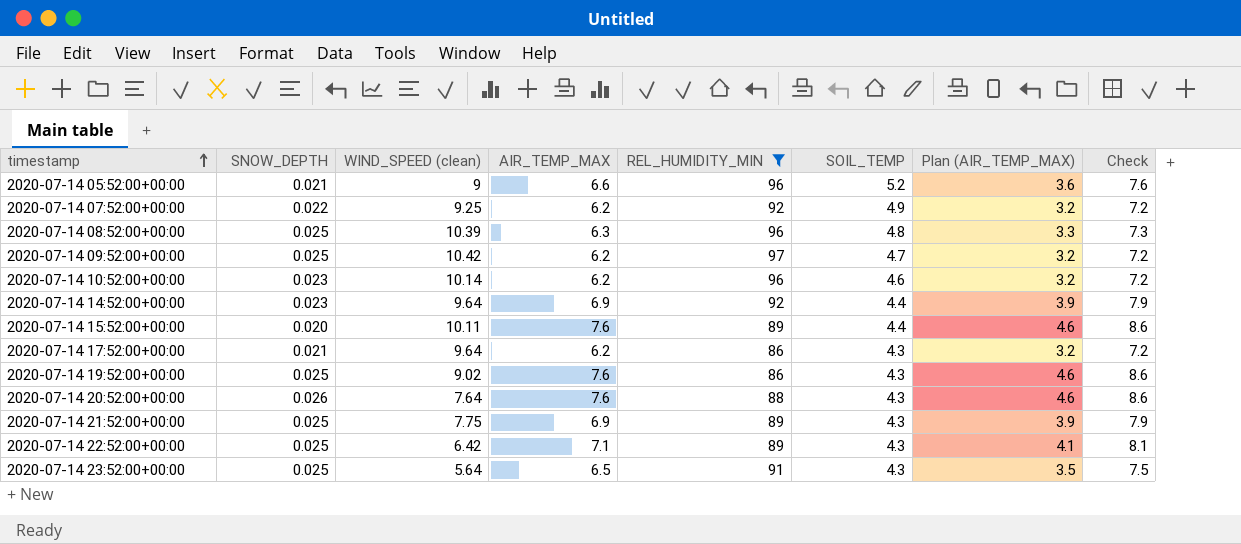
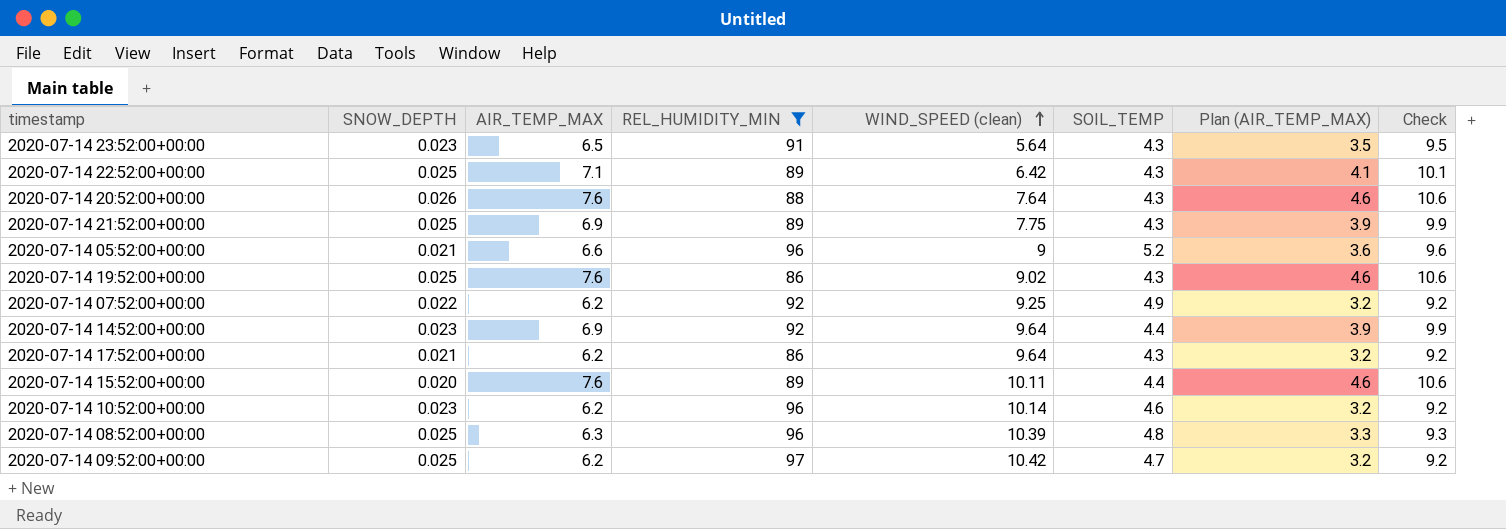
row order: timestamp ascending -> WIND_SPEED (clean) ascending
column WIND_SPEED (clean) | position: 3 -> 5
column Check | formula: [AIR_TEMP_MAX] + 1 -> [AIR_TEMP_MAX] + 3
2020-07-14 23:52:00+00:00 | SNOW_DEPTH: 0.025 -> 0.023

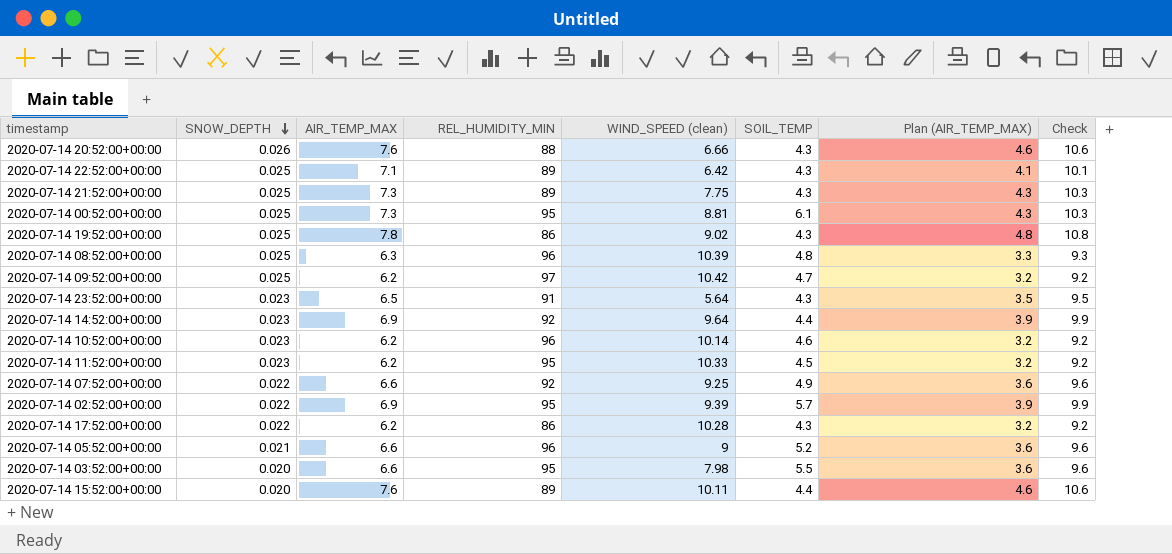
filter: REL_HUMIDITY_MIN != 95 -> none
row order: WIND_SPEED (clean) ascending -> SNOW_DEPTH descending
2020-07-14 20:52:00+00:00 | WIND_SPEED (clean): 7.64 -> 6.66
2020-07-14 21:52:00+00:00 | AIR_TEMP_MAX: 6.9 -> 7.3
2020-07-14 21:52:00+00:00 | Plan (AIR_TEMP_MAX): 3.9 -> 4.3
2020-07-14 21:52:00+00:00 | Check: 9.9 -> 10.3
2020-07-14 19:52:00+00:00 | AIR_TEMP_MAX: 7.6 -> 7.8
2020-07-14 19:52:00+00:00 | Plan (AIR_TEMP_MAX): 4.6 -> 4.8
2020-07-14 19:52:00+00:00 | Check: 10.6 -> 10.8
2020-07-14 07:52:00+00:00 | AIR_TEMP_MAX: 6.2 -> 6.6
2020-07-14 07:52:00+00:00 | Plan (AIR_TEMP_MAX): 3.2 -> 3.6
2020-07-14 07:52:00+00:00 | Check: 9.2 -> 9.6
2020-07-14 17:52:00+00:00 | SNOW_DEPTH: 0.021 -> 0.022
2020-07-14 17:52:00+00:00 | WIND_SPEED (clean): 9.64 -> 10.28

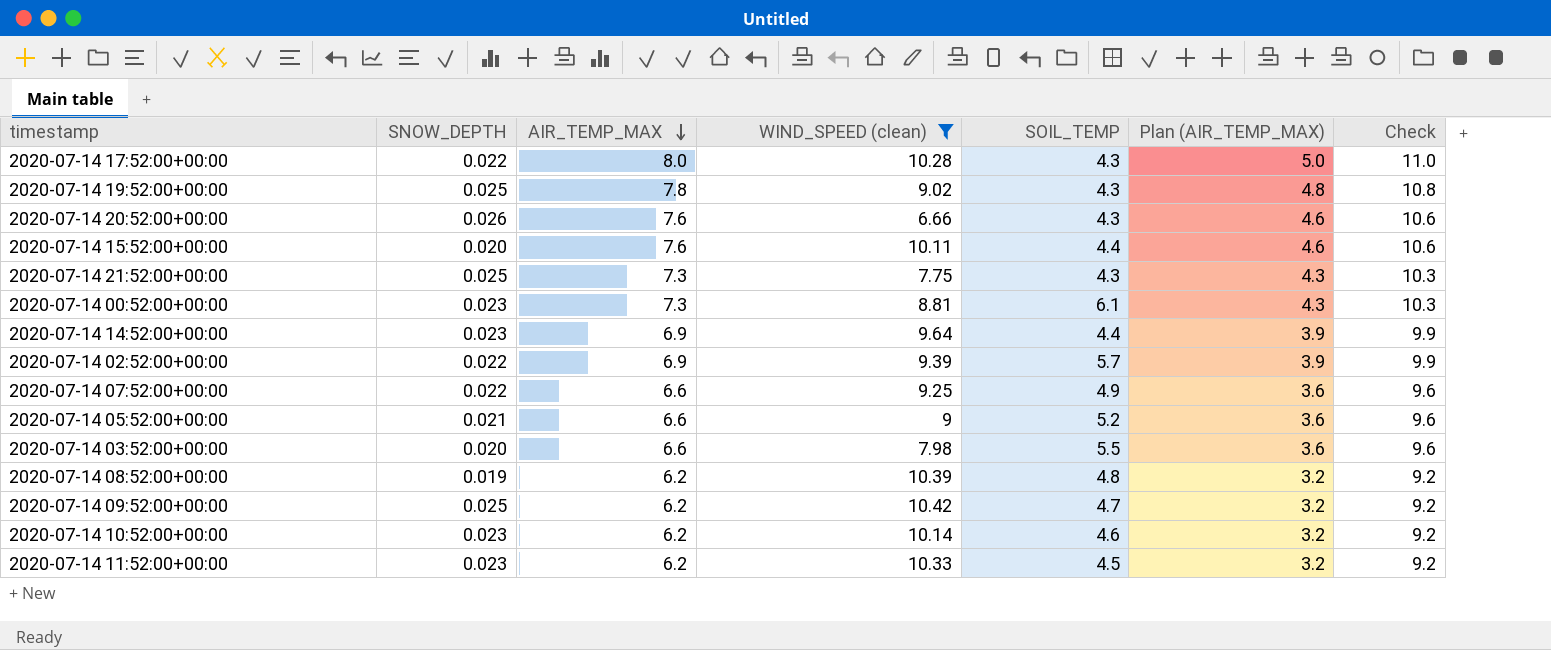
filter: none -> WIND_SPEED (clean) >= 6.66
row order: SNOW_DEPTH descending -> AIR_TEMP_MAX descending
column REL_HUMIDITY_MIN | position: 4 -> none
2020-07-14 17:52:00+00:00 | AIR_TEMP_MAX: 6.2 -> 8.0
2020-07-14 17:52:00+00:00 | Plan (AIR_TEMP_MAX): 3.2 -> 5.0
2020-07-14 17:52:00+00:00 | Check: 9.2 -> 11.0
2020-07-14 00:52:00+00:00 | SNOW_DEPTH: 0.025 -> 0.023
2020-07-14 08:52:00+00:00 | SNOW_DEPTH: 0.025 -> 0.019
2020-07-14 08:52:00+00:00 | AIR_TEMP_MAX: 6.3 -> 6.2
2020-07-14 08:52:00+00:00 | Plan (AIR_TEMP_MAX): 3.3 -> 3.2
2020-07-14 08:52:00+00:00 | Check: 9.3 -> 9.2

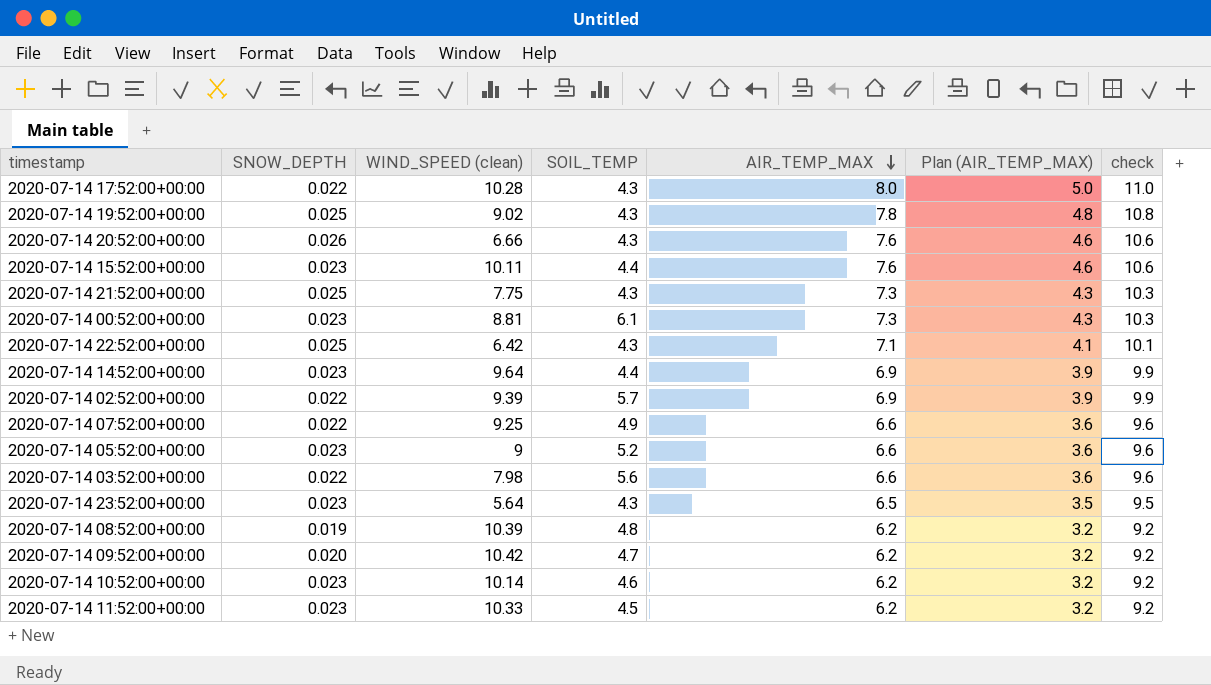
filter: WIND_SPEED (clean) >= 6.66 -> none
column AIR_TEMP_MAX | position: 3 -> 5
column name: Check -> check
2020-07-14 15:52:00+00:00 | SNOW_DEPTH: 0.020 -> 0.023
2020-07-14 05:52:00+00:00 | SNOW_DEPTH: 0.021 -> 0.023
2020-07-14 03:52:00+00:00 | SNOW_DEPTH: 0.020 -> 0.022
2020-07-14 03:52:00+00:00 | SOIL_TEMP: 5.5 -> 5.6
2020-07-14 09:52:00+00:00 | SNOW_DEPTH: 0.025 -> 0.020

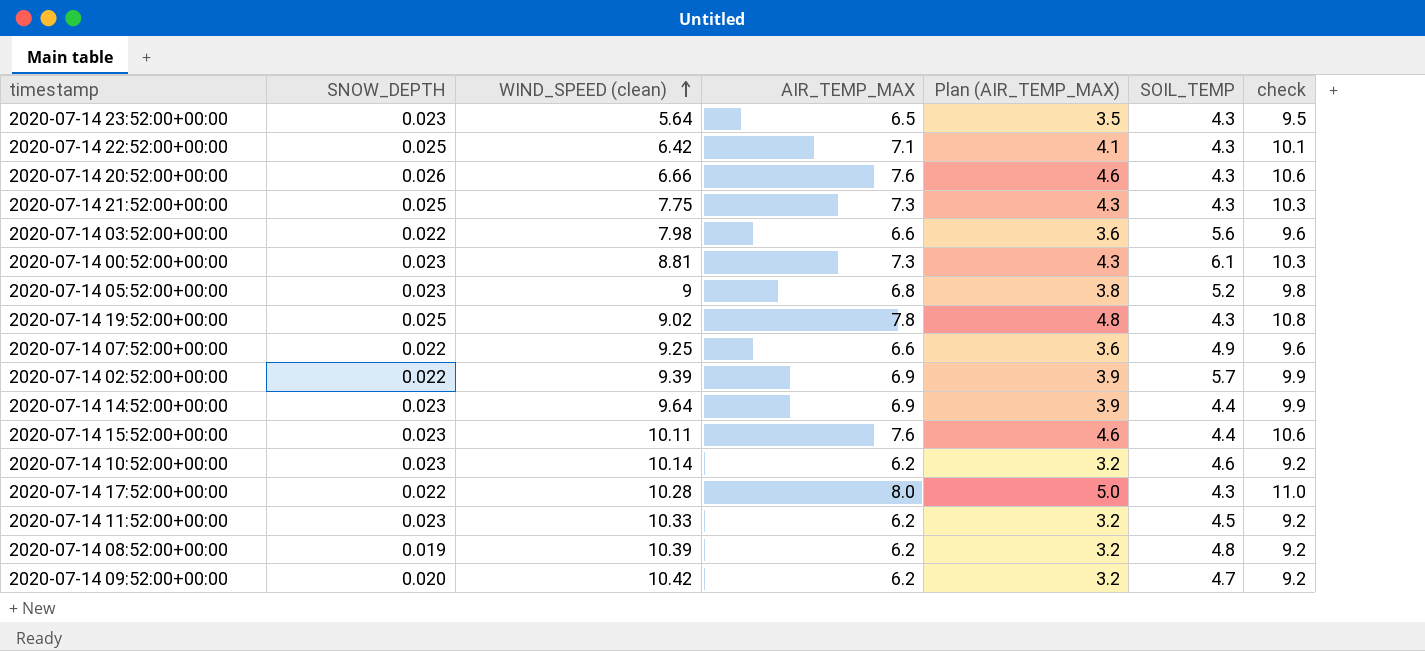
row order: AIR_TEMP_MAX descending -> WIND_SPEED (clean) ascending
column SOIL_TEMP | position: 4 -> 6
2020-07-14 05:52:00+00:00 | AIR_TEMP_MAX: 6.6 -> 6.8
2020-07-14 05:52:00+00:00 | Plan (AIR_TEMP_MAX): 3.6 -> 3.8
2020-07-14 05:52:00+00:00 | check: 9.6 -> 9.8

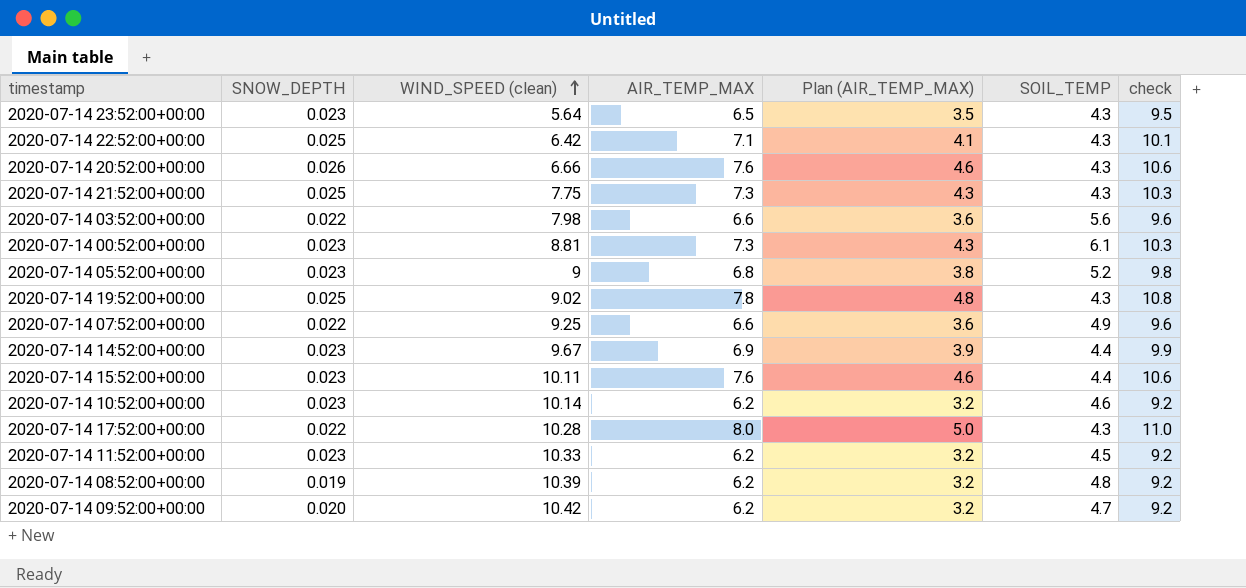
row 2020-07-14 02:52:00+00:00: 0.022 | 9.39 | 6.9 | 3.9 | 5.7 | 9.9 -> none
2020-07-14 14:52:00+00:00 | WIND_SPEED (clean): 9.64 -> 9.67

